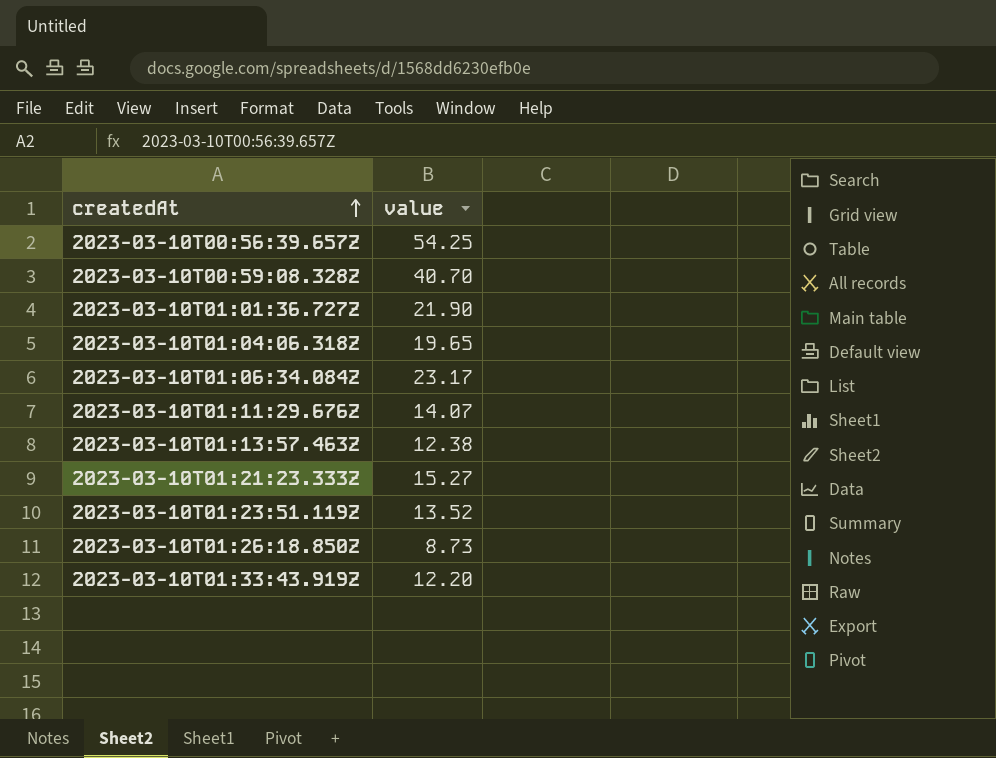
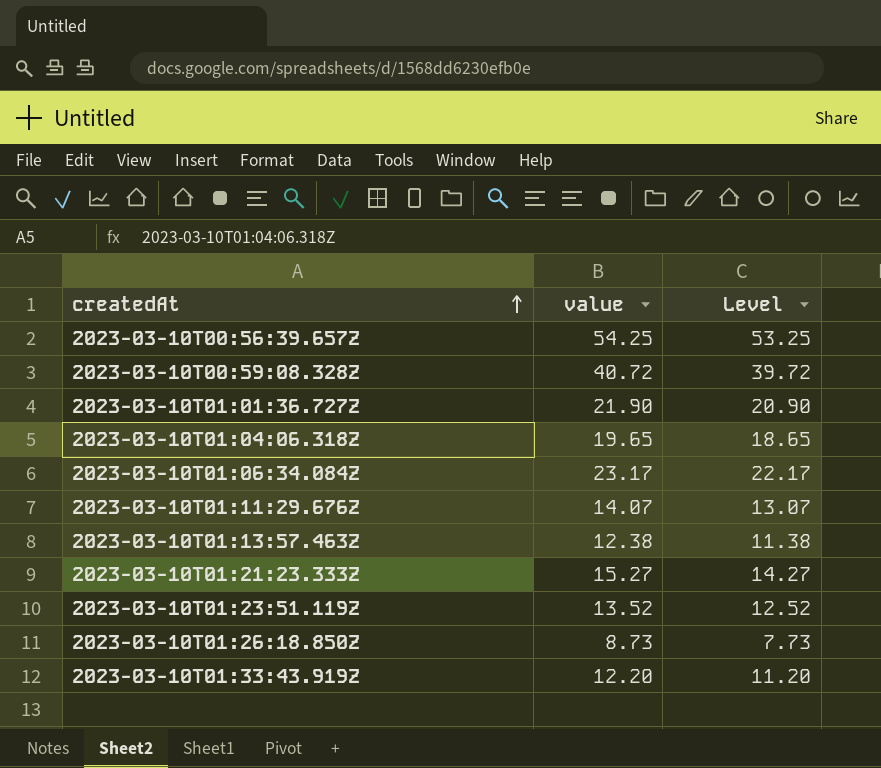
column Level | formula: none -> [value] - 1
2023-03-10T00:59:08.328Z | value: 40.70 -> 40.72

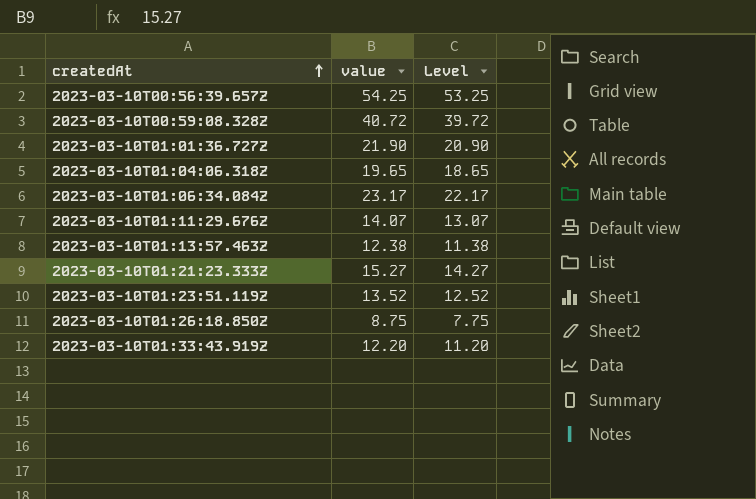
2023-03-10T01:26:18.850Z | value: 8.73 -> 8.75
2023-03-10T01:26:18.850Z | Level: 7.73 -> 7.75

